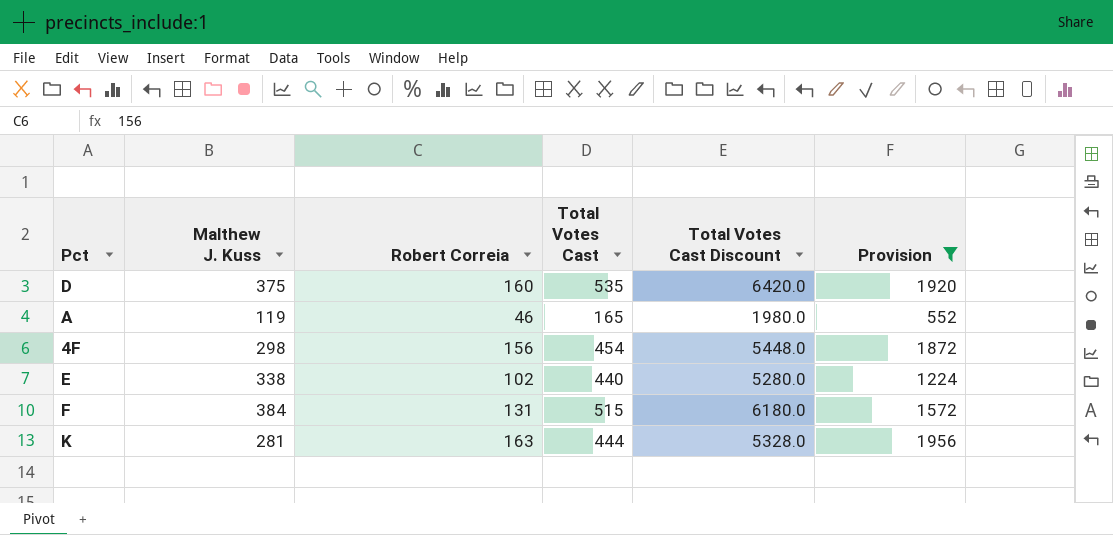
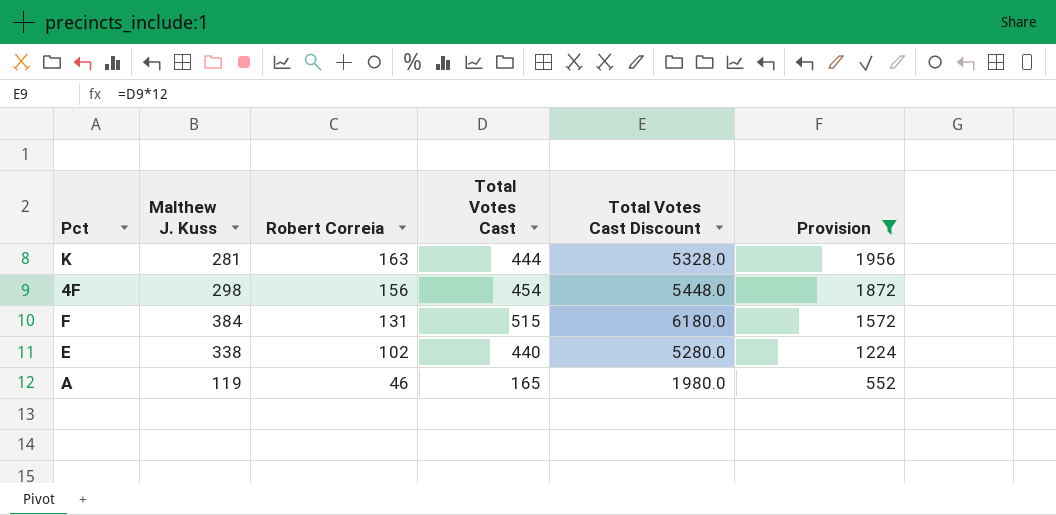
row order: none -> Robert Correia descending
row D: 375 | 160 | 535 | 6420.0 | 1920 -> none

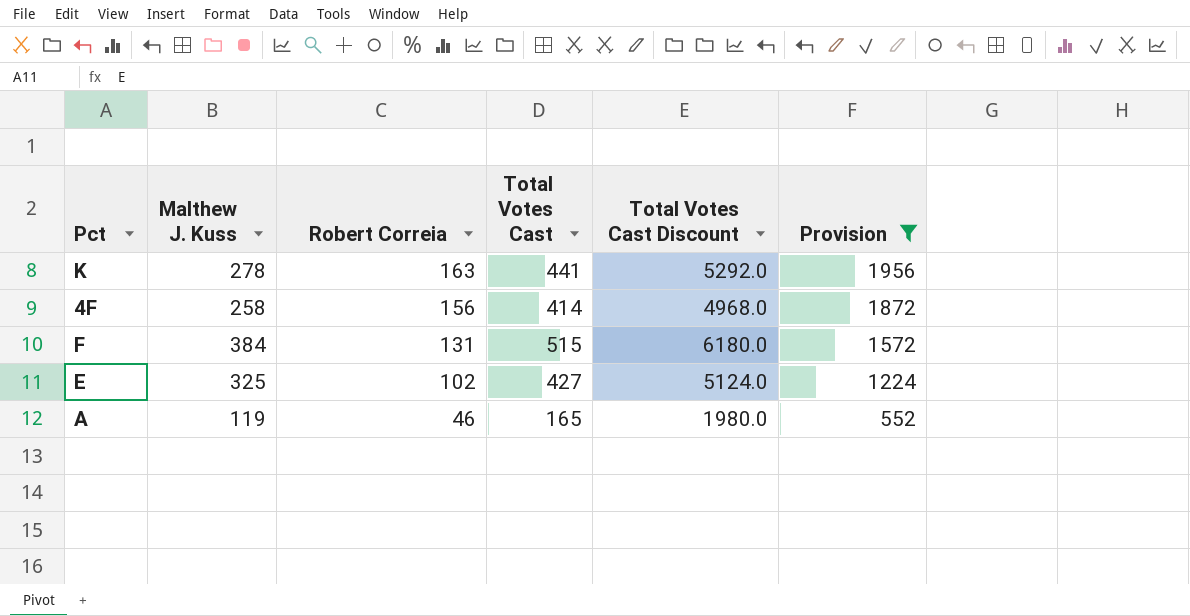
K | Malthew J. Kuss: 281 -> 278
K | Total Votes Cast: 444 -> 441
K | Total Votes Cast Discount: 5328.0 -> 5292.0
4F | Malthew J. Kuss: 298 -> 258
4F | Total Votes Cast: 454 -> 414
4F | Total Votes Cast Discount: 5448.0 -> 4968.0
E | Malthew J. Kuss: 338 -> 325
E | Total Votes Cast: 440 -> 427
E | Total Votes Cast Discount: 5280.0 -> 5124.0

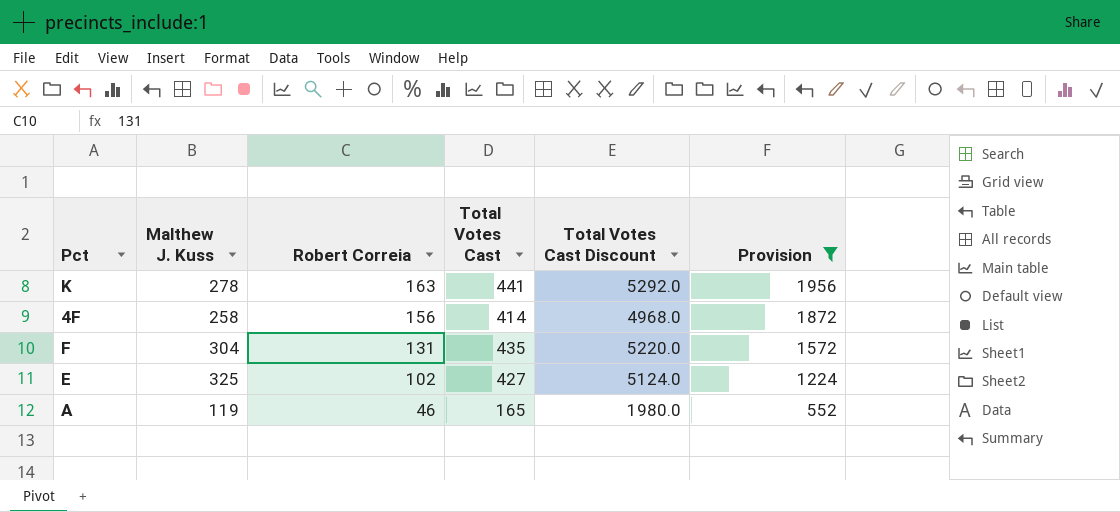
F | Malthew J. Kuss: 384 -> 304
F | Total Votes Cast: 515 -> 435
F | Total Votes Cast Discount: 6180.0 -> 5220.0

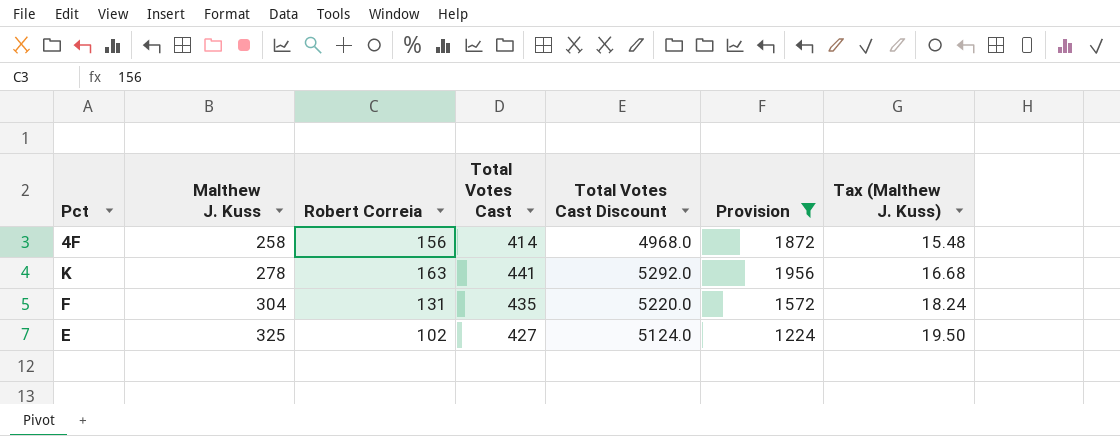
row order: Robert Correia descending -> Malthew J. Kuss ascending
column Tax (Malthew J. Kuss) | formula: none -> [Malthew J. Kuss] * 0.06
row A: 119 | 46 | 165 | 1980.0 | 552 -> none

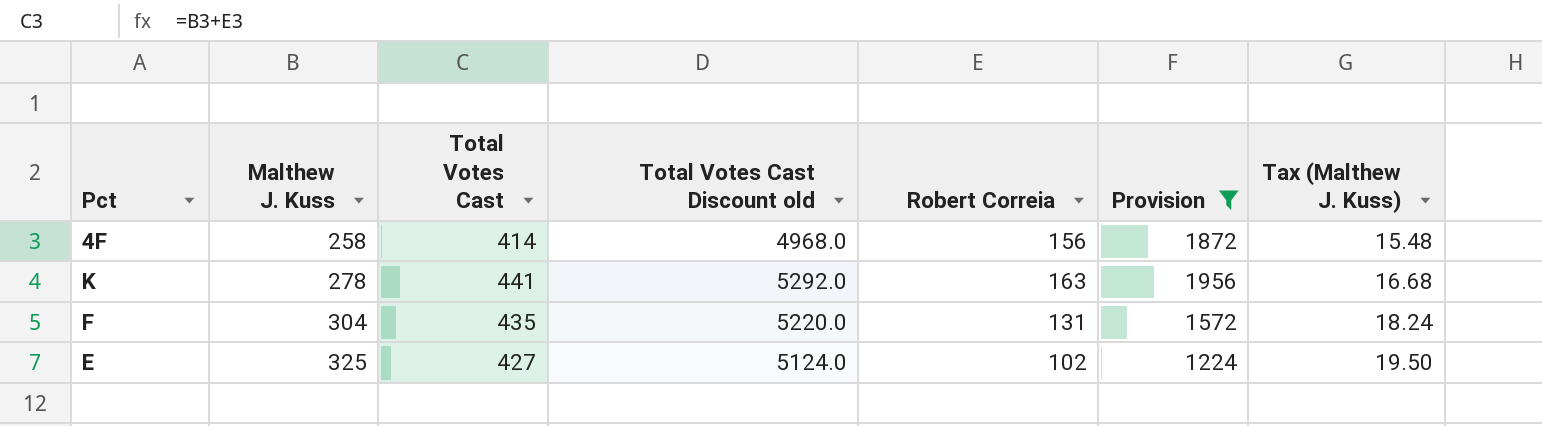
column name: Total Votes Cast Discount -> Total Votes Cast Discount old
column Robert Correia | position: 3 -> 5

